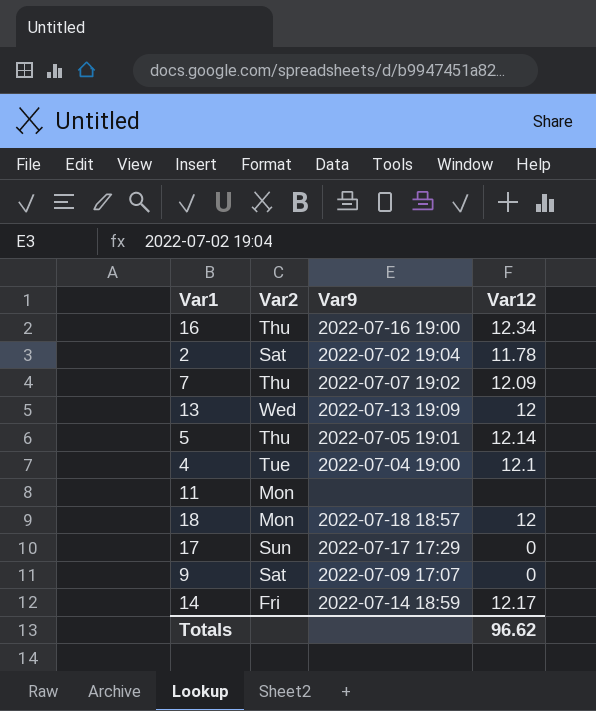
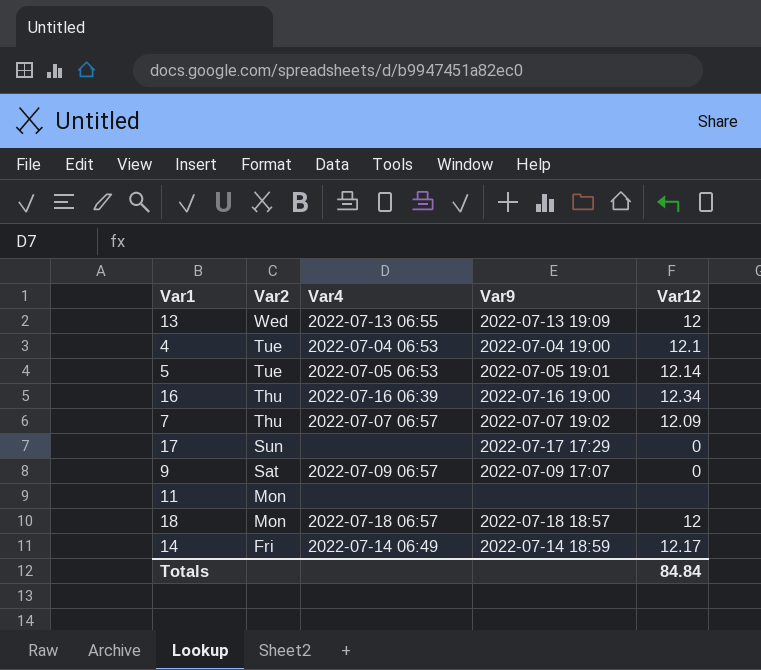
row order: none -> Var2 descending
column Var4 | position: none -> 3
row 2: Sat | 2022-07-02 19:04 | 11.78 -> none
5 | Var2: Thu -> Tue
Totals | Var12: 96.62 -> 84.84

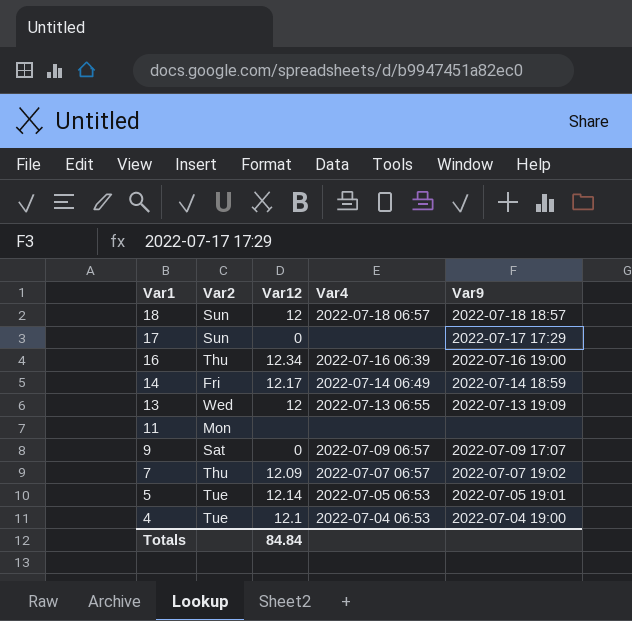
row order: Var2 descending -> Var1 descending
column Var12 | position: 5 -> 3
18 | Var2: Mon -> Sun

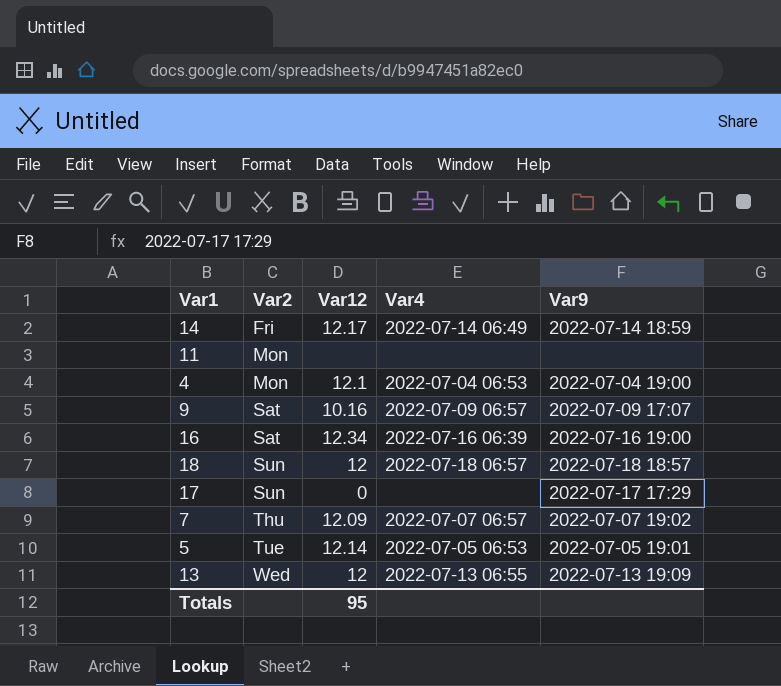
row order: Var1 descending -> Var2 ascending
4 | Var2: Tue -> Mon
9 | Var12: 0 -> 10.16
16 | Var2: Thu -> Sat
Totals | Var12: 84.84 -> 95

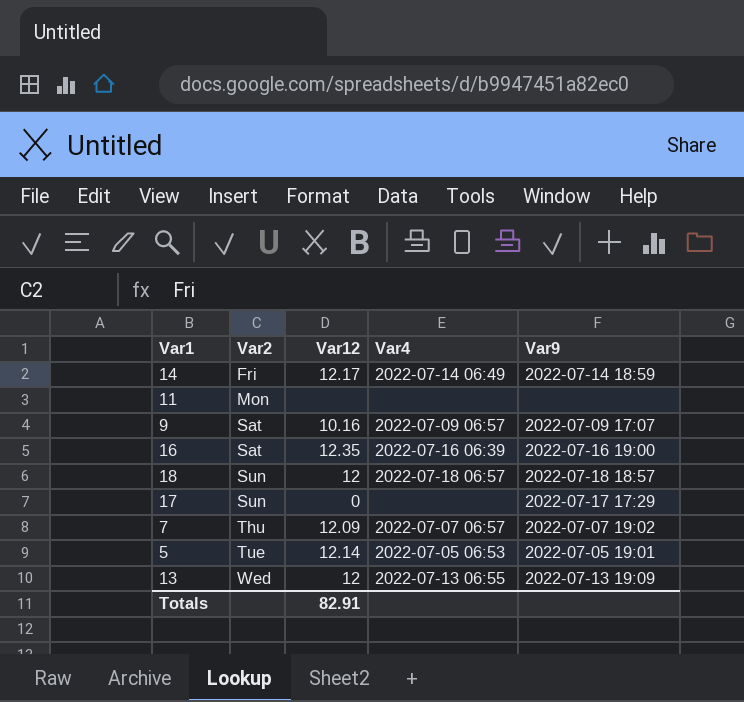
row 4: Mon | 12.1 | 2022-07-04 06:53 | 2022-07-04 19:00 -> none
16 | Var12: 12.34 -> 12.35
Totals | Var12: 95 -> 82.91

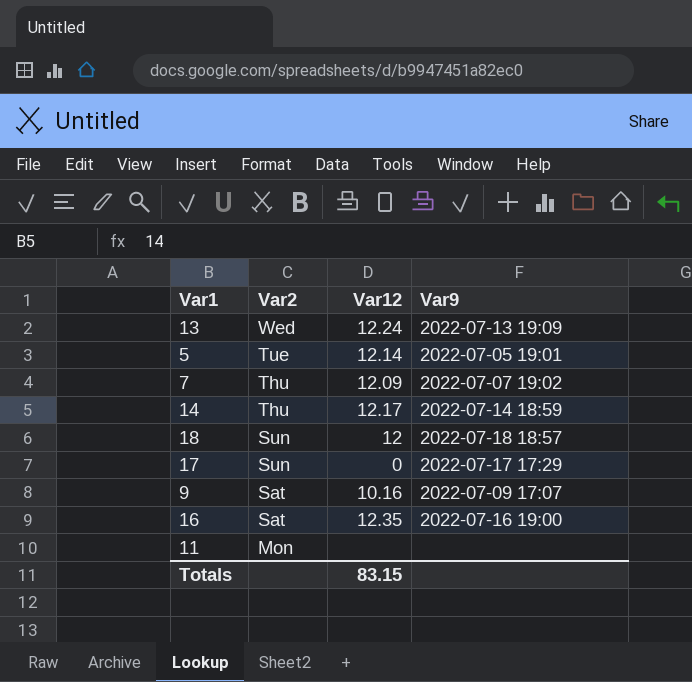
row order: Var2 ascending -> Var2 descending
column Var4 | position: 4 -> none
13 | Var12: 12 -> 12.24
14 | Var2: Fri -> Thu
Totals | Var12: 82.91 -> 83.15

